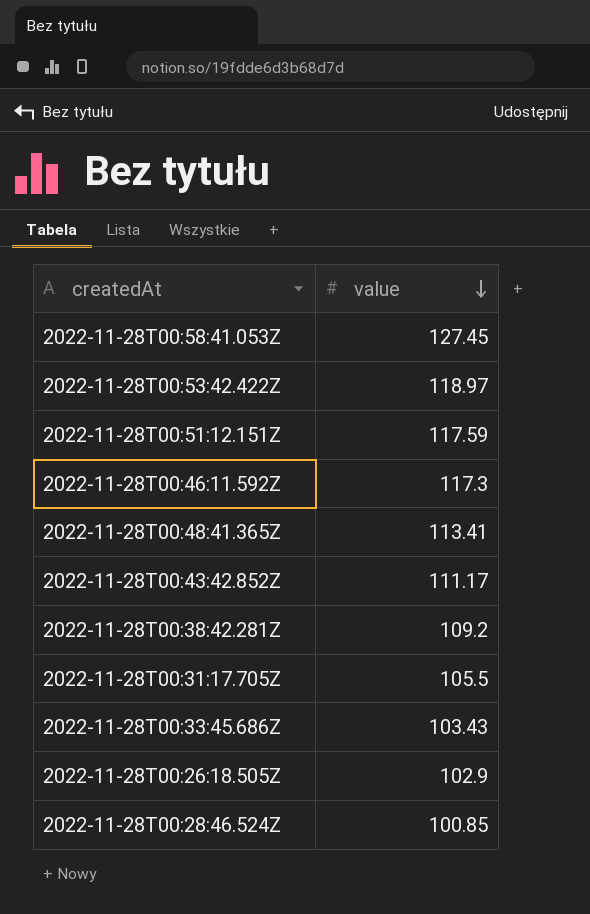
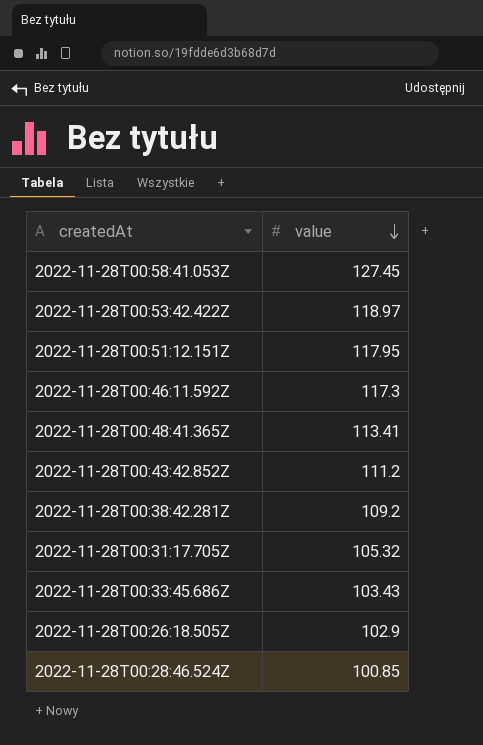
2022-11-28T00:51:12.151Z | value: 117.59 -> 117.95
2022-11-28T00:43:42.852Z | value: 111.17 -> 111.2
2022-11-28T00:31:17.705Z | value: 105.5 -> 105.32

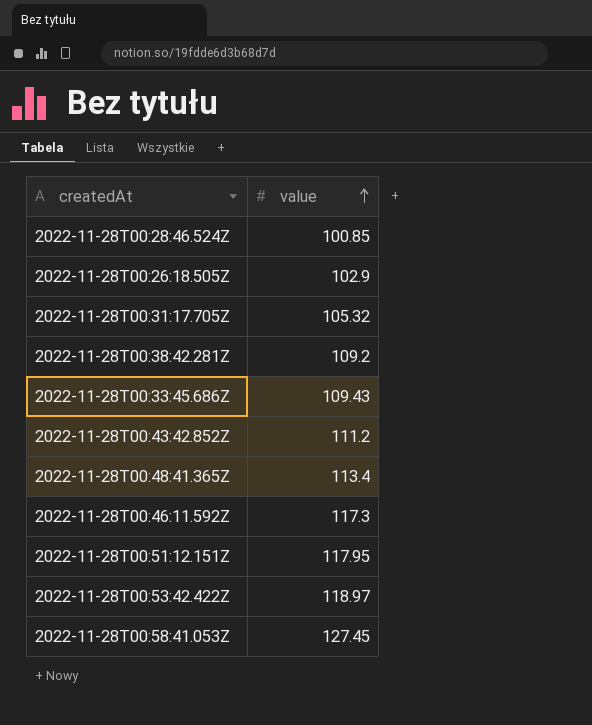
row order: value descending -> value ascending
2022-11-28T00:33:45.686Z | value: 103.43 -> 109.43
2022-11-28T00:48:41.365Z | value: 113.41 -> 113.4

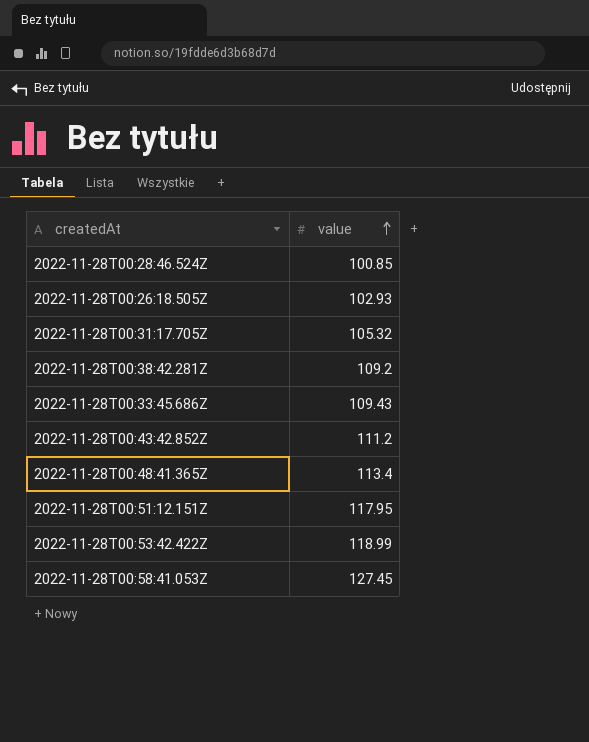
row 2022-11-28T00:46:11.592Z: 117.3 -> none
2022-11-28T00:26:18.505Z | value: 102.9 -> 102.93
2022-11-28T00:53:42.422Z | value: 118.97 -> 118.99

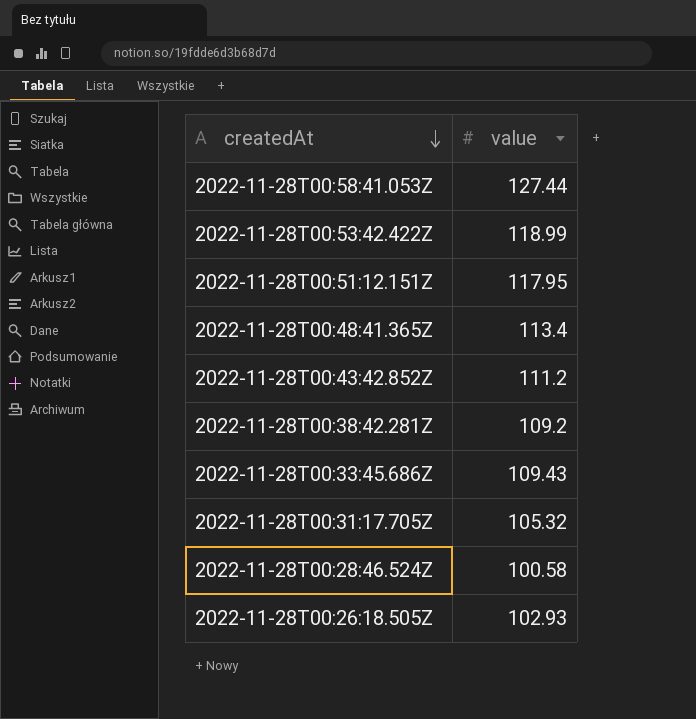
row order: value ascending -> createdAt descending
2022-11-28T00:58:41.053Z | value: 127.45 -> 127.44
2022-11-28T00:28:46.524Z | value: 100.85 -> 100.58

